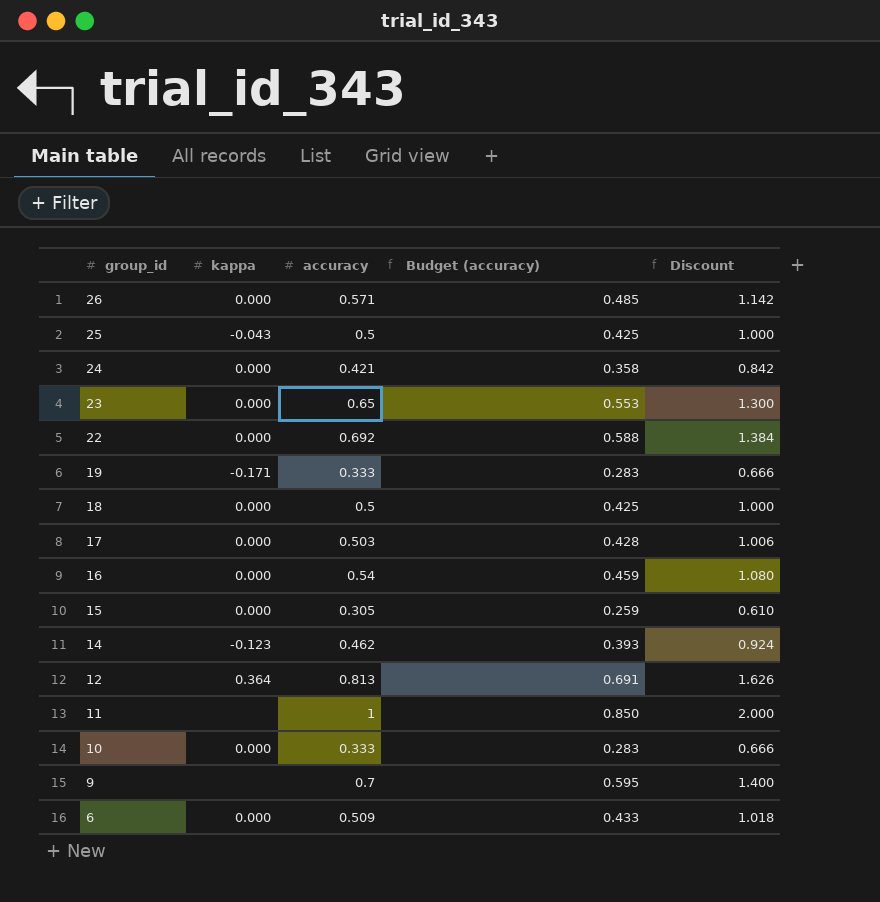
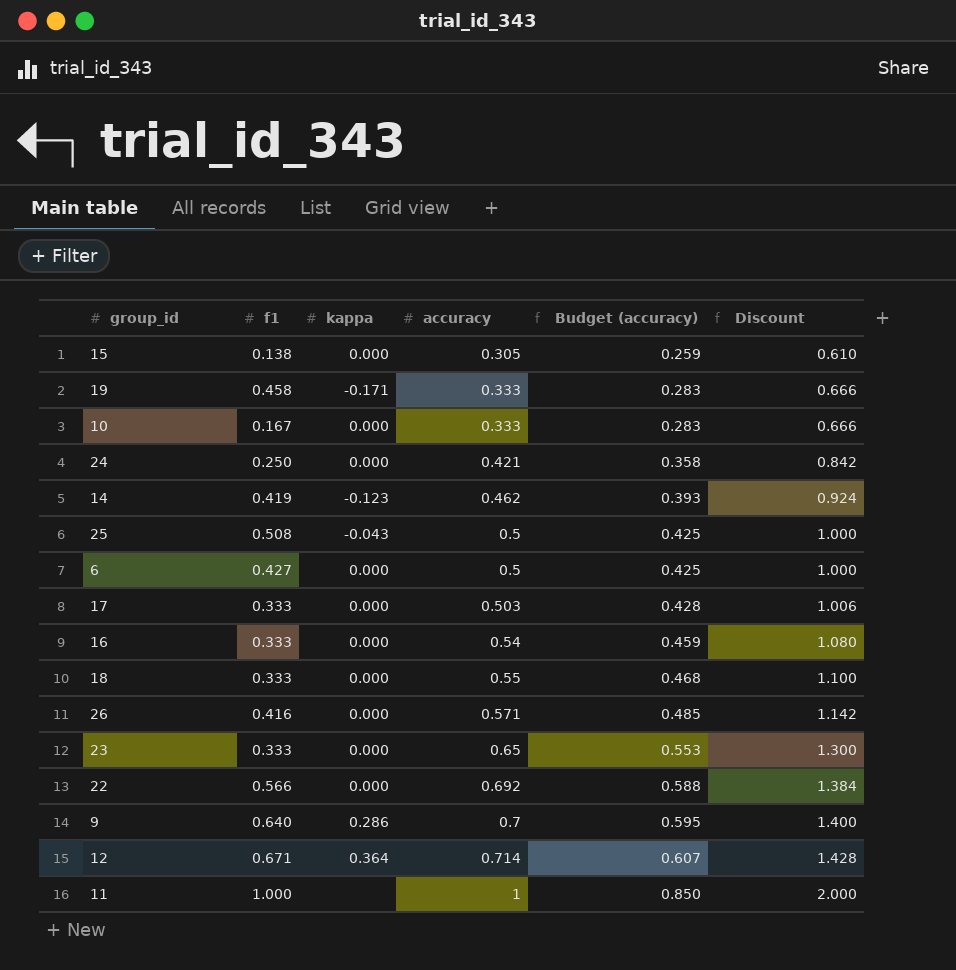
row order: group_id descending -> accuracy ascending
column f1 | position: none -> 2
6 | accuracy: 0.509 -> 0.5
6 | Budget (accuracy): 0.433 -> 0.425
6 | Discount: 1.018 -> 1.000
18 | accuracy: 0.5 -> 0.55
18 | Budget (accuracy): 0.425 -> 0.468
18 | Discount: 1.000 -> 1.100
9 | kappa: none -> 0.286
12 | accuracy: 0.813 -> 0.714
12 | Budget (accuracy): 0.691 -> 0.607
12 | Discount: 1.626 -> 1.428

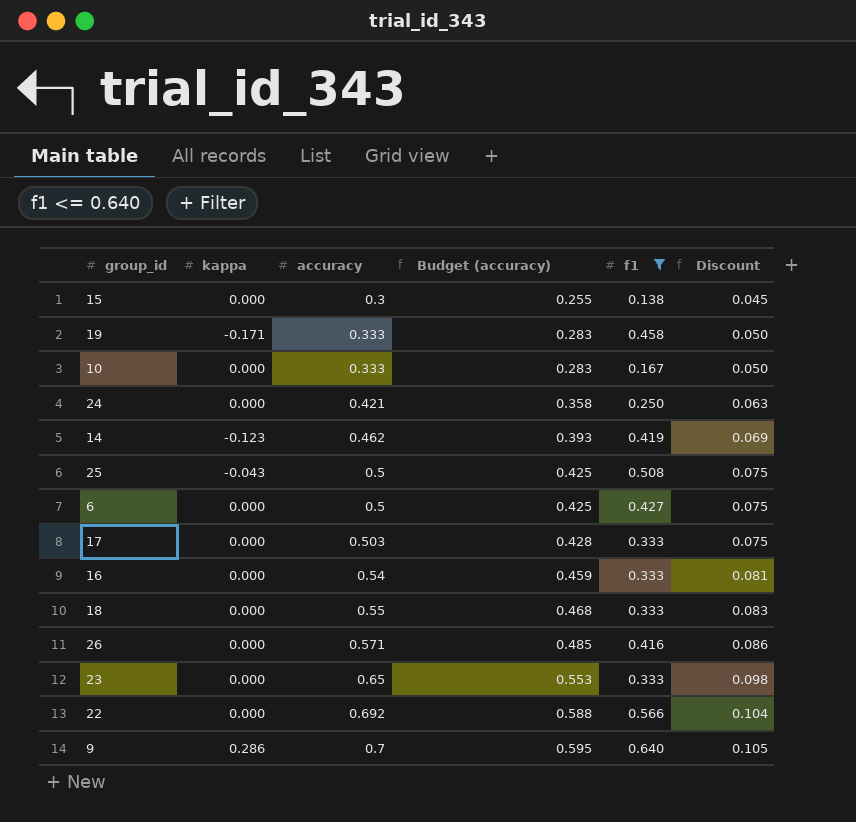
filter: none -> f1 <= 0.640
column f1 | position: 2 -> 5
column Discount | formula: [accuracy] * 2 -> [accuracy] * 0.15
15 | accuracy: 0.305 -> 0.3
15 | Budget (accuracy): 0.259 -> 0.255

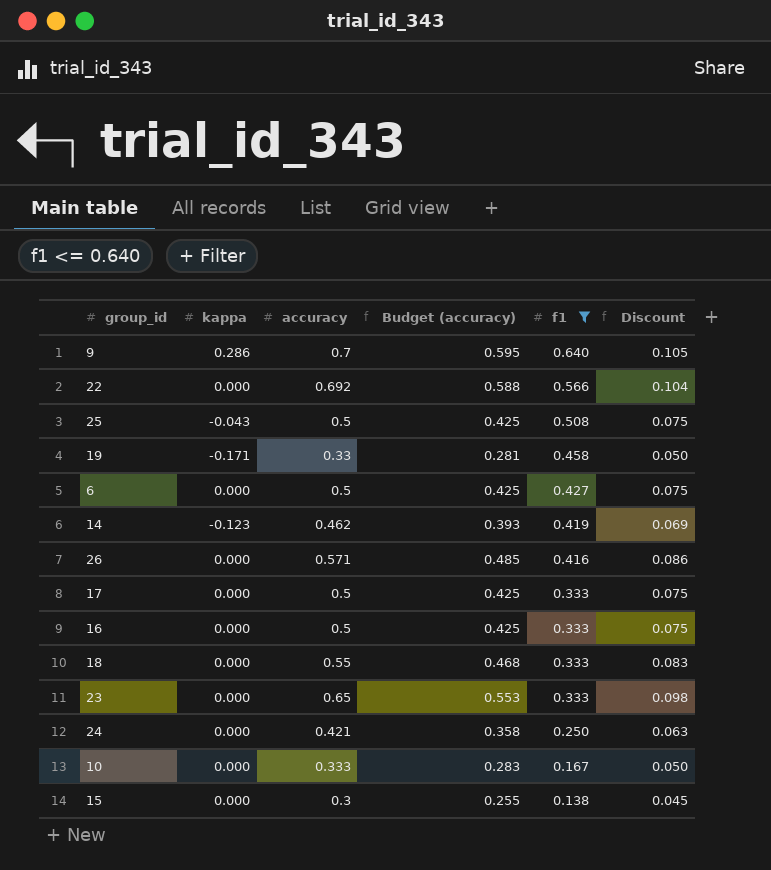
row order: accuracy ascending -> f1 descending
19 | accuracy: 0.333 -> 0.33
19 | Budget (accuracy): 0.283 -> 0.281
17 | accuracy: 0.503 -> 0.5
17 | Budget (accuracy): 0.428 -> 0.425
16 | accuracy: 0.54 -> 0.5
16 | Budget (accuracy): 0.459 -> 0.425
16 | Discount: 0.081 -> 0.075

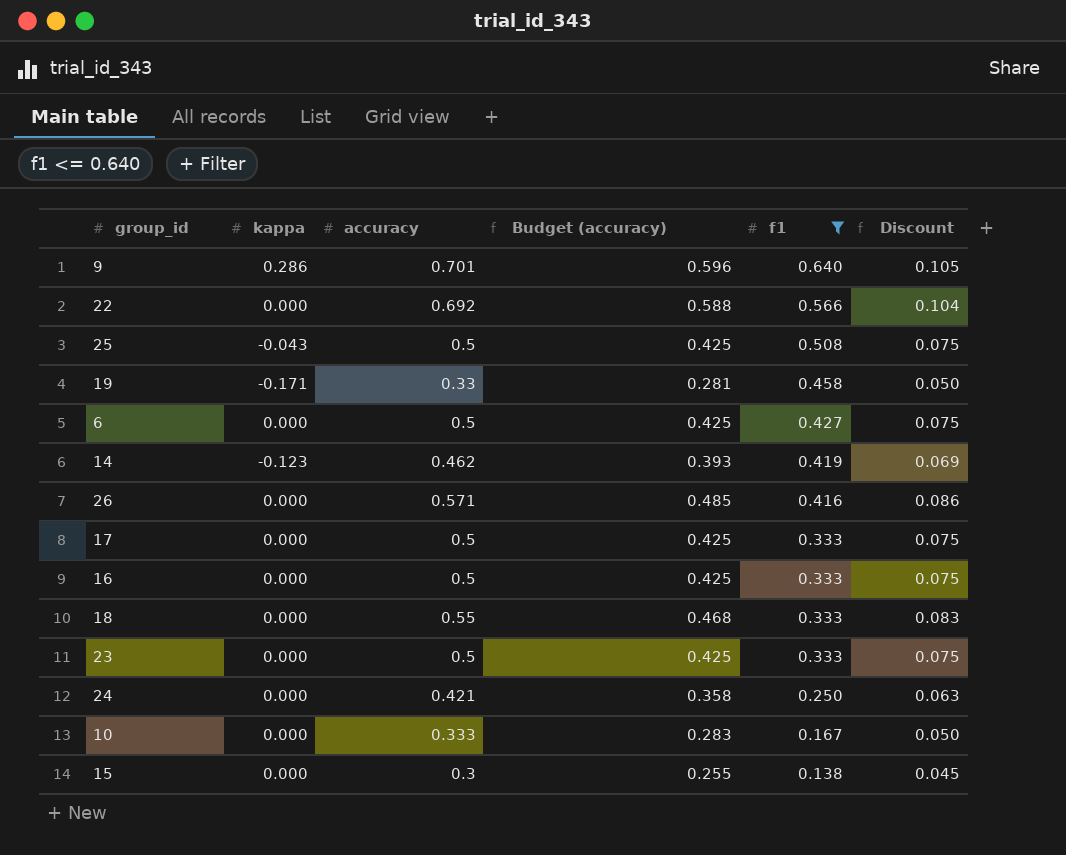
9 | accuracy: 0.7 -> 0.701
9 | Budget (accuracy): 0.595 -> 0.596
23 | accuracy: 0.65 -> 0.5
23 | Budget (accuracy): 0.553 -> 0.425
23 | Discount: 0.098 -> 0.075

